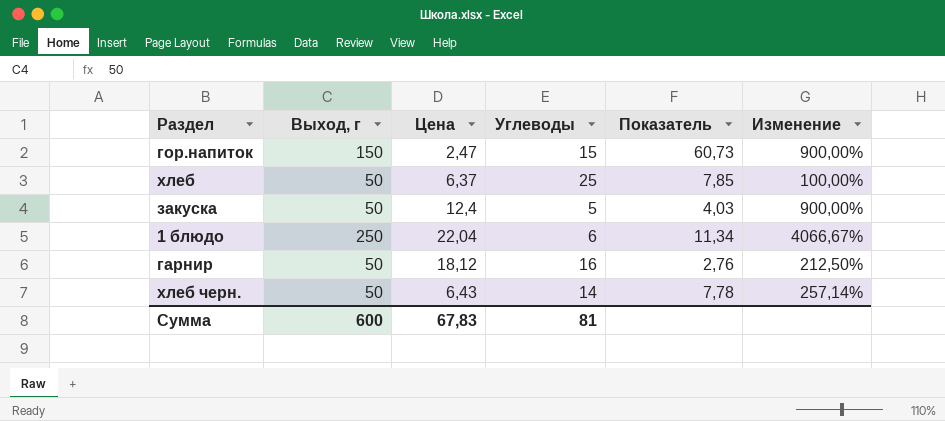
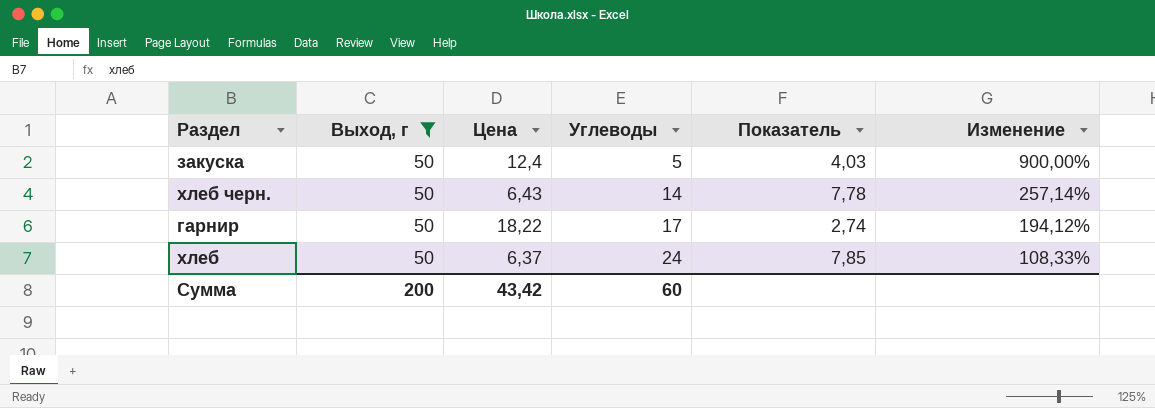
filter: none -> Выход, г = 50
row order: none -> Углеводы ascending
гарнир | Цена: 18,12 -> 18,22
гарнир | Углеводы: 16 -> 17
гарнир | Показатель: 2,76 -> 2,74
гарнир | Изменение: 212,50% -> 194,12%
хлеб | Углеводы: 25 -> 24
хлеб | Изменение: 100,00% -> 108,33%
Сумма | Выход, г: 600 -> 200
Сумма | Цена: 67,83 -> 43,42
Сумма | Углеводы: 81 -> 60

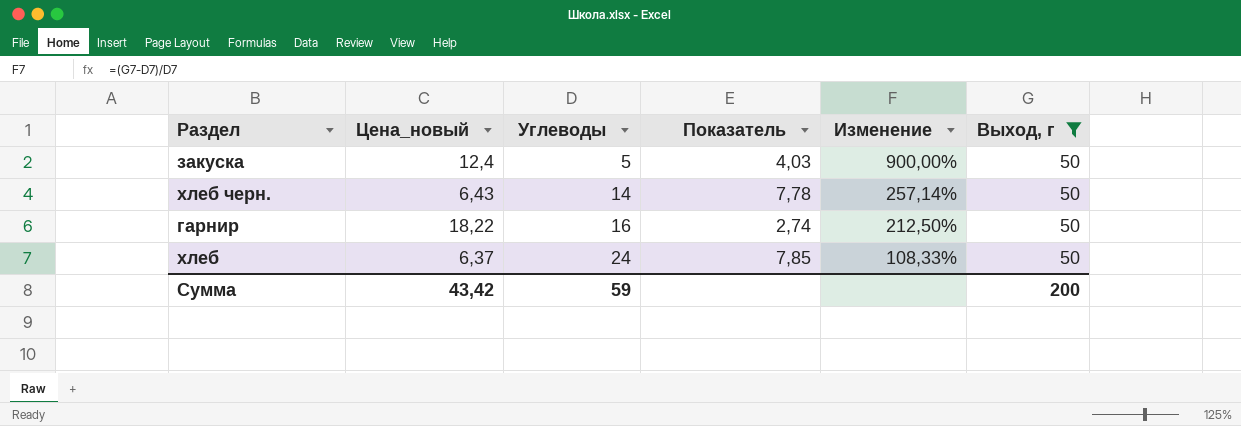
column name: Цена -> Цена_новый
column Выход, г | position: 2 -> 6
гарнир | Углеводы: 17 -> 16
гарнир | Изменение: 194,12% -> 212,50%
Сумма | Углеводы: 60 -> 59

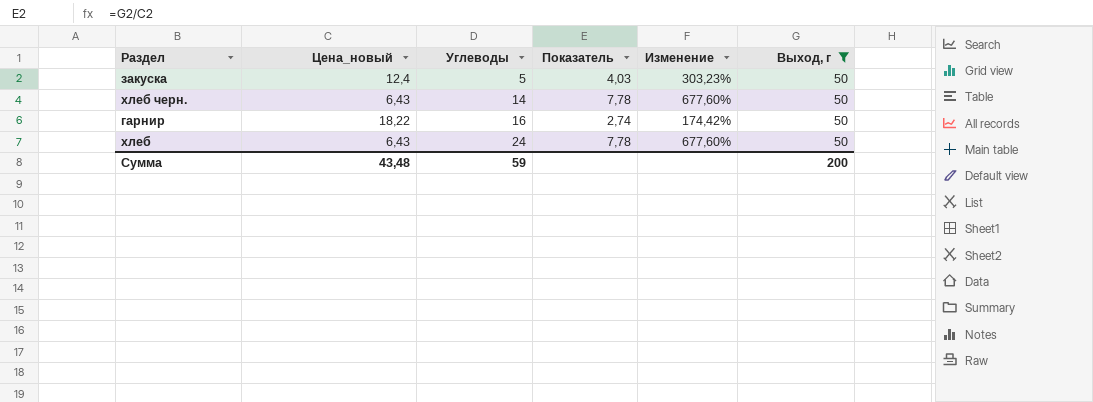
column Изменение | formula: ([Выход, г] - [Углеводы]) / [Углеводы] -> ([Выход, г] - [Цена_новый]) / [Цена_новый]
хлеб | Цена_новый: 6,37 -> 6,43
хлеб | Показатель: 7,85 -> 7,78
Сумма | Цена_новый: 43,42 -> 43,48

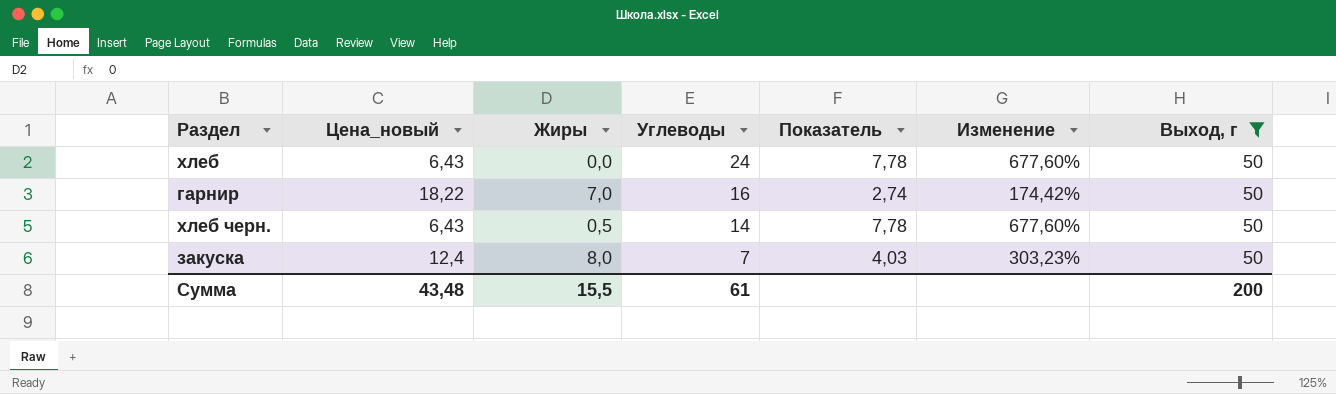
row order: Углеводы ascending -> Углеводы descending
column Жиры | position: none -> 3
закуска | Углеводы: 5 -> 7
Сумма | Углеводы: 59 -> 61

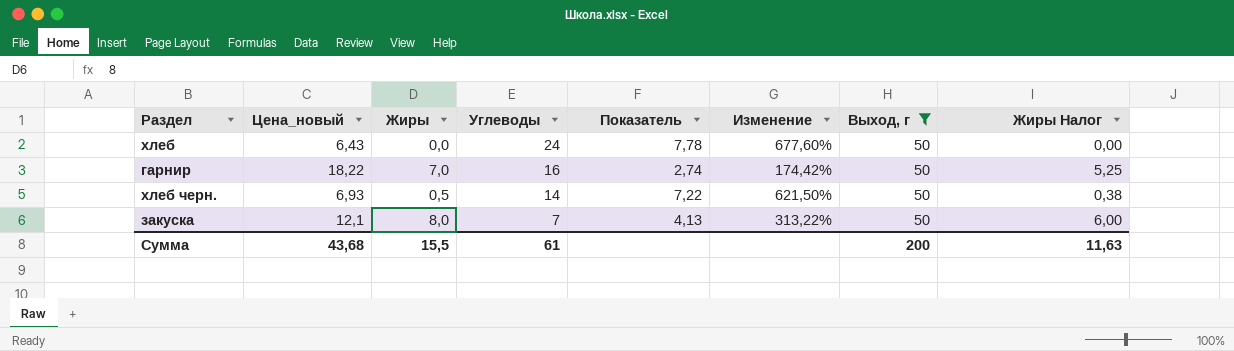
column Жиры Налог | formula: none -> [Жиры] * 0,75
хлеб черн. | Цена_новый: 6,43 -> 6,93
хлеб черн. | Показатель: 7,78 -> 7,22
хлеб черн. | Изменение: 677,60% -> 621,50%
закуска | Цена_новый: 12,4 -> 12,1
закуска | Показатель: 4,03 -> 4,13
закуска | Изменение: 303,23% -> 313,22%
Сумма | Цена_новый: 43,48 -> 43,68

